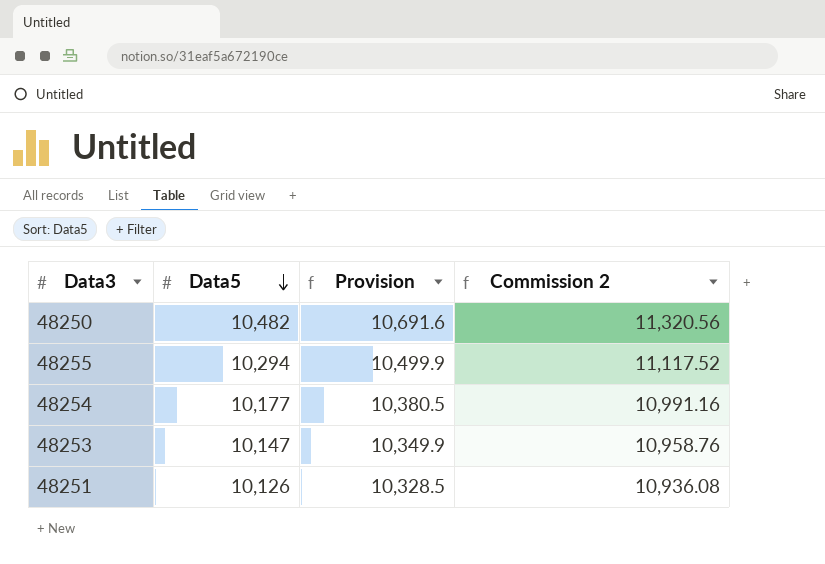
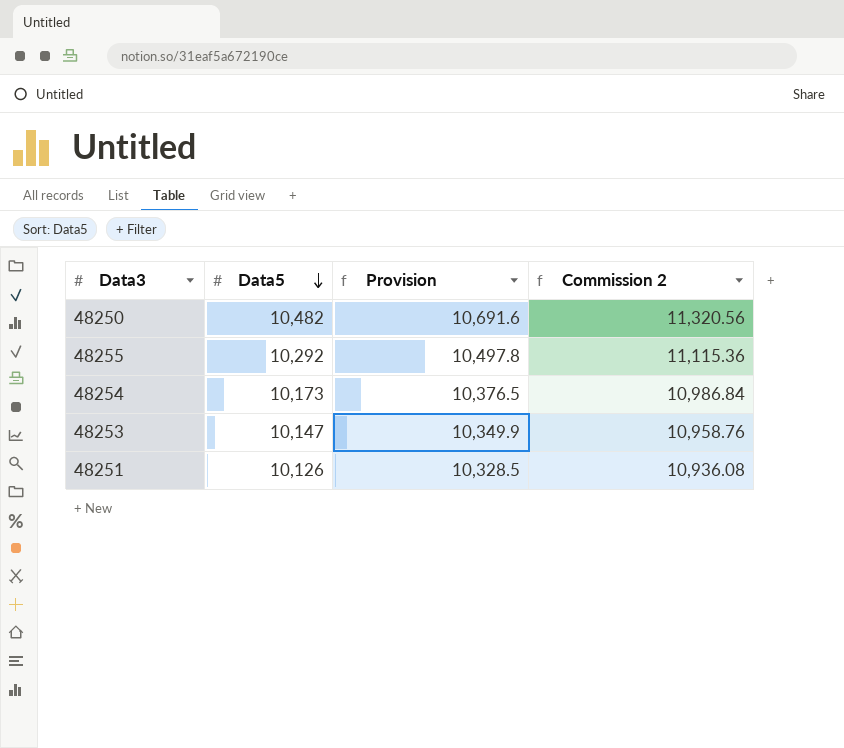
48255 | Data5: 10,294 -> 10,292
48255 | Provision: 10,499.9 -> 10,497.8
48255 | Commission 2: 11,117.52 -> 11,115.36
48254 | Data5: 10,177 -> 10,173
48254 | Provision: 10,380.5 -> 10,376.5
48254 | Commission 2: 10,991.16 -> 10,986.84

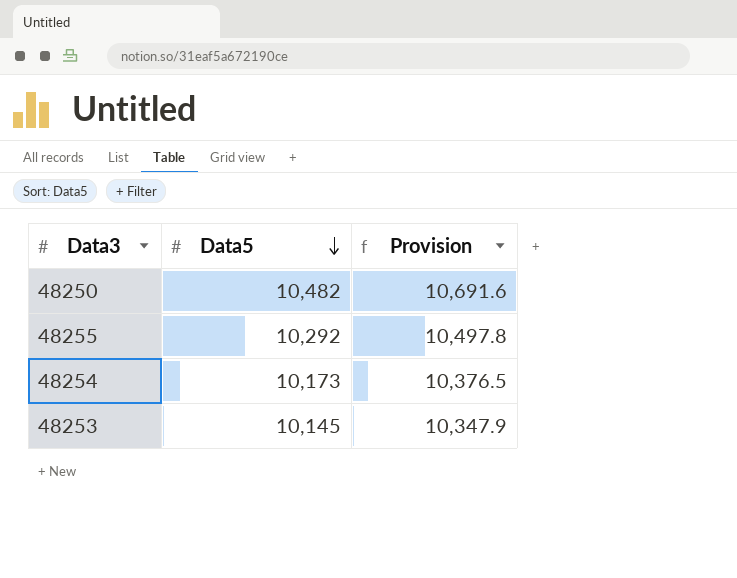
column Commission 2 | formula: [Data5] * 1.08 -> none
row 48251: 10,126 | 10,328.5 | 10,936.08 -> none
48253 | Data5: 10,147 -> 10,145
48253 | Provision: 10,349.9 -> 10,347.9

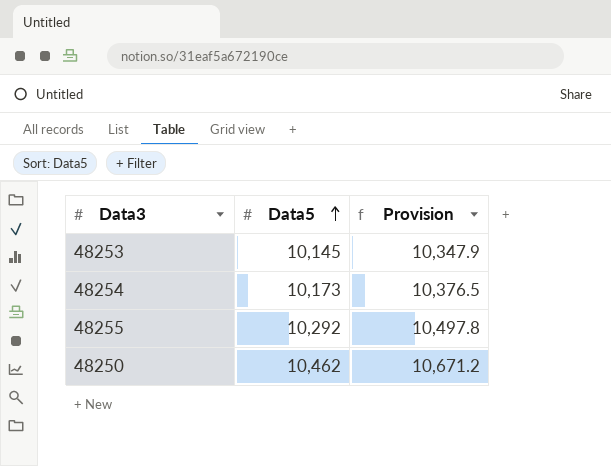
row order: Data5 descending -> Data5 ascending
48250 | Data5: 10,482 -> 10,462
48250 | Provision: 10,691.6 -> 10,671.2

